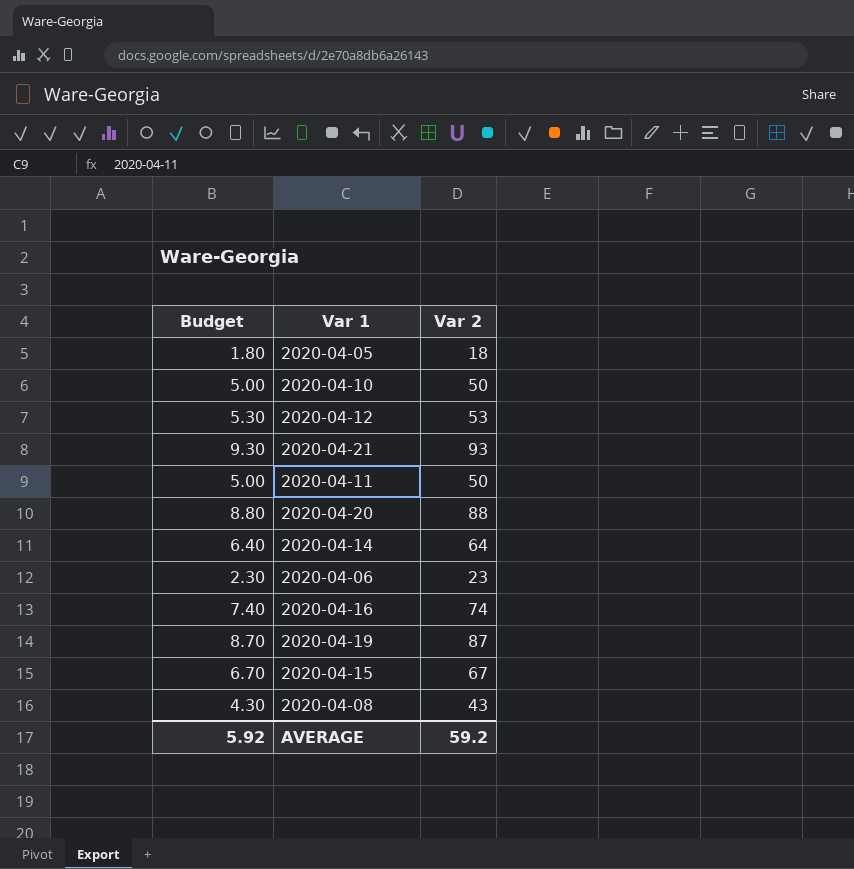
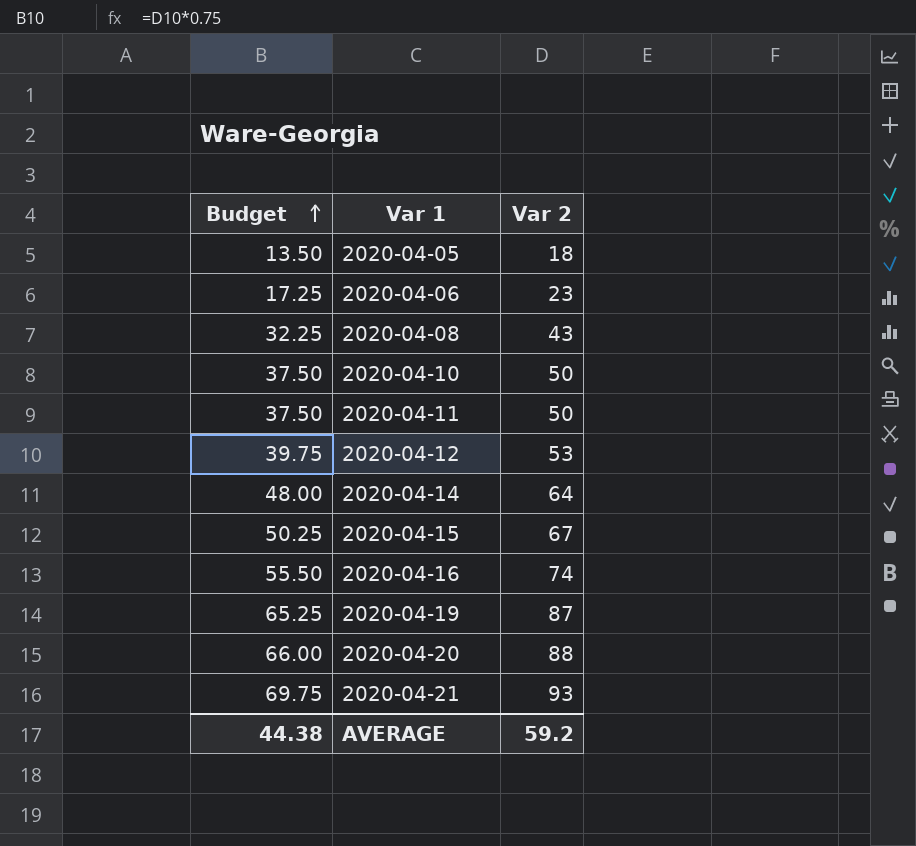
row order: none -> Budget ascending
column Budget | formula: [Var 2] * 0.1 -> [Var 2] * 0.75
AVERAGE | Budget: 5.92 -> 44.38

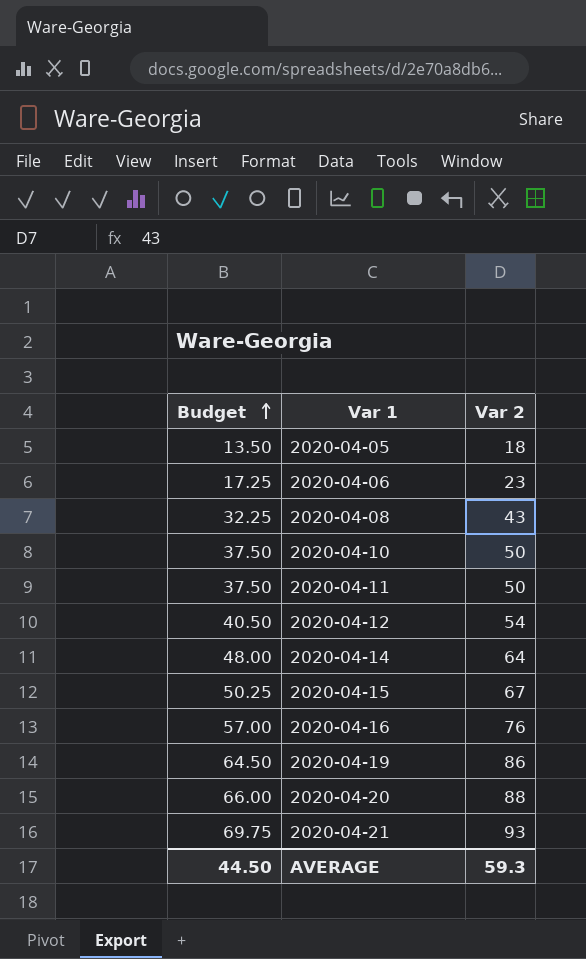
2020-04-12 | Budget: 39.75 -> 40.50
2020-04-12 | Var 2: 53 -> 54
2020-04-16 | Budget: 55.50 -> 57.00
2020-04-16 | Var 2: 74 -> 76
2020-04-19 | Budget: 65.25 -> 64.50
2020-04-19 | Var 2: 87 -> 86
AVERAGE | Budget: 44.38 -> 44.50
AVERAGE | Var 2: 59.2 -> 59.3

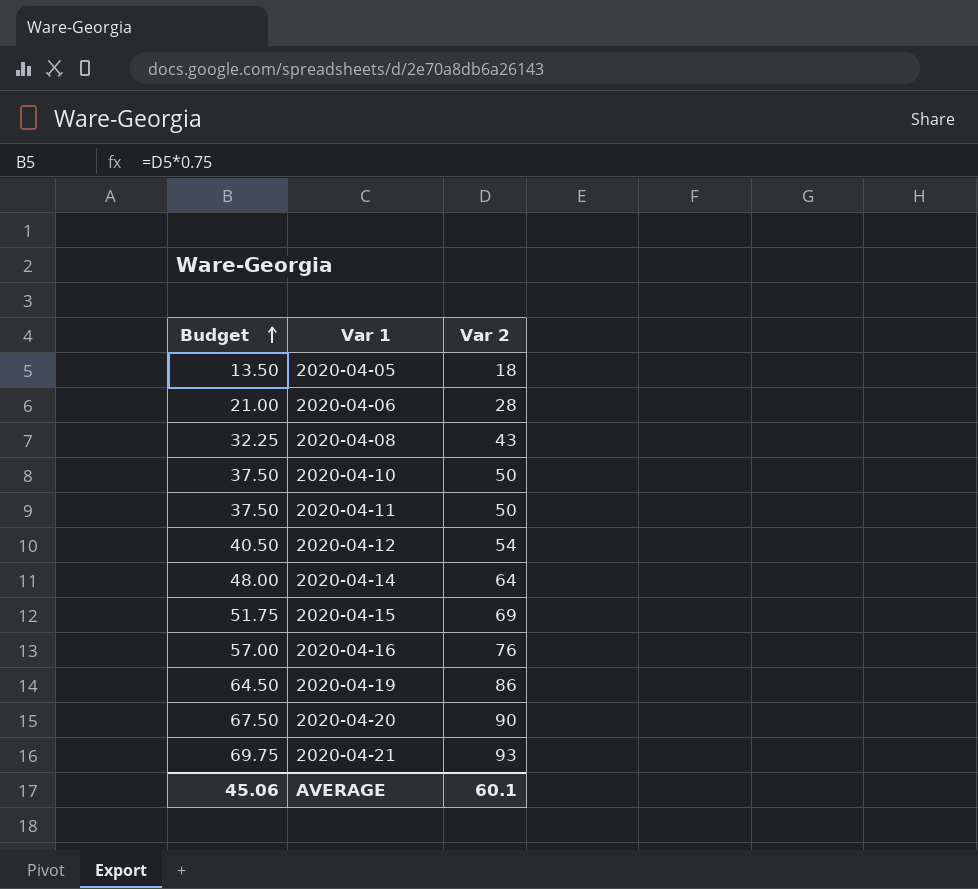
2020-04-06 | Budget: 17.25 -> 21.00
2020-04-06 | Var 2: 23 -> 28
2020-04-15 | Budget: 50.25 -> 51.75
2020-04-15 | Var 2: 67 -> 69
2020-04-20 | Budget: 66.00 -> 67.50
2020-04-20 | Var 2: 88 -> 90
AVERAGE | Budget: 44.50 -> 45.06
AVERAGE | Var 2: 59.3 -> 60.1

